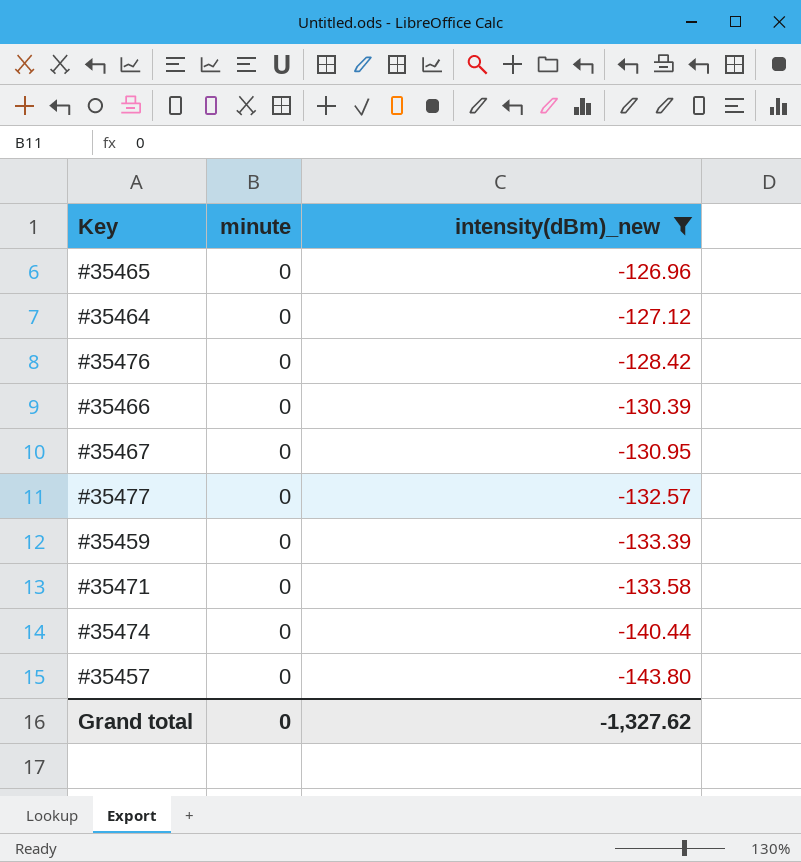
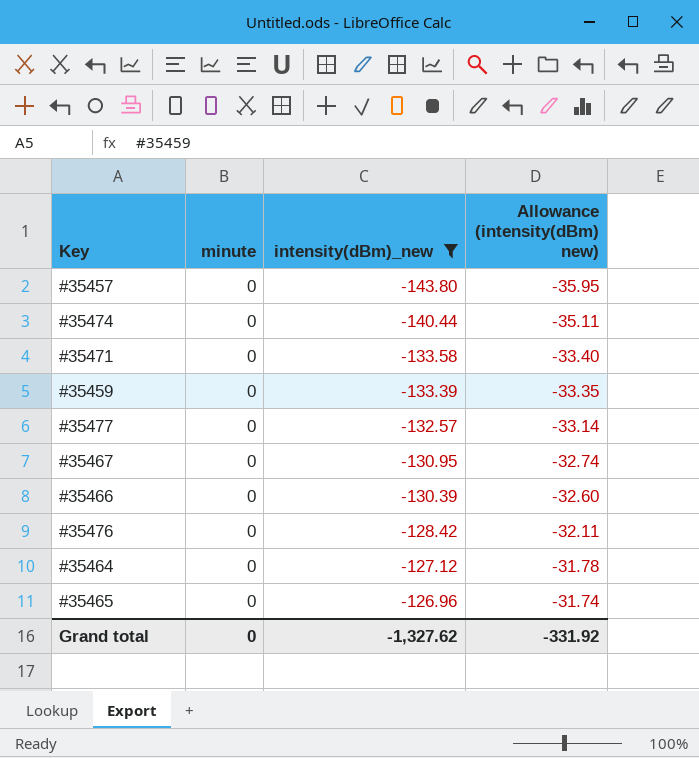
row order: intensity(dBm)_new descending -> intensity(dBm)_new ascending
column Allowance (intensity(dBm) new) | formula: none -> [intensity(dBm)_new] * 0.25

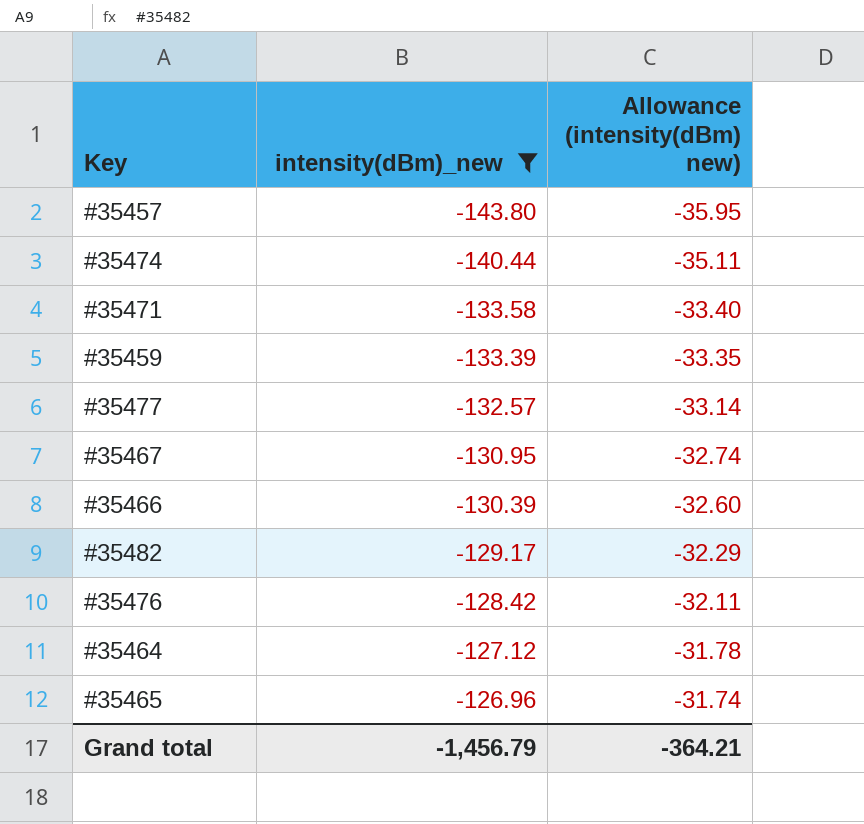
column minute | position: 2 -> none
row #35482: none -> -129.17 | -32.29
Grand total | intensity(dBm)_new: -1,327.62 -> -1,456.79
Grand total | Allowance (intensity(dBm) new): -331.92 -> -364.21

